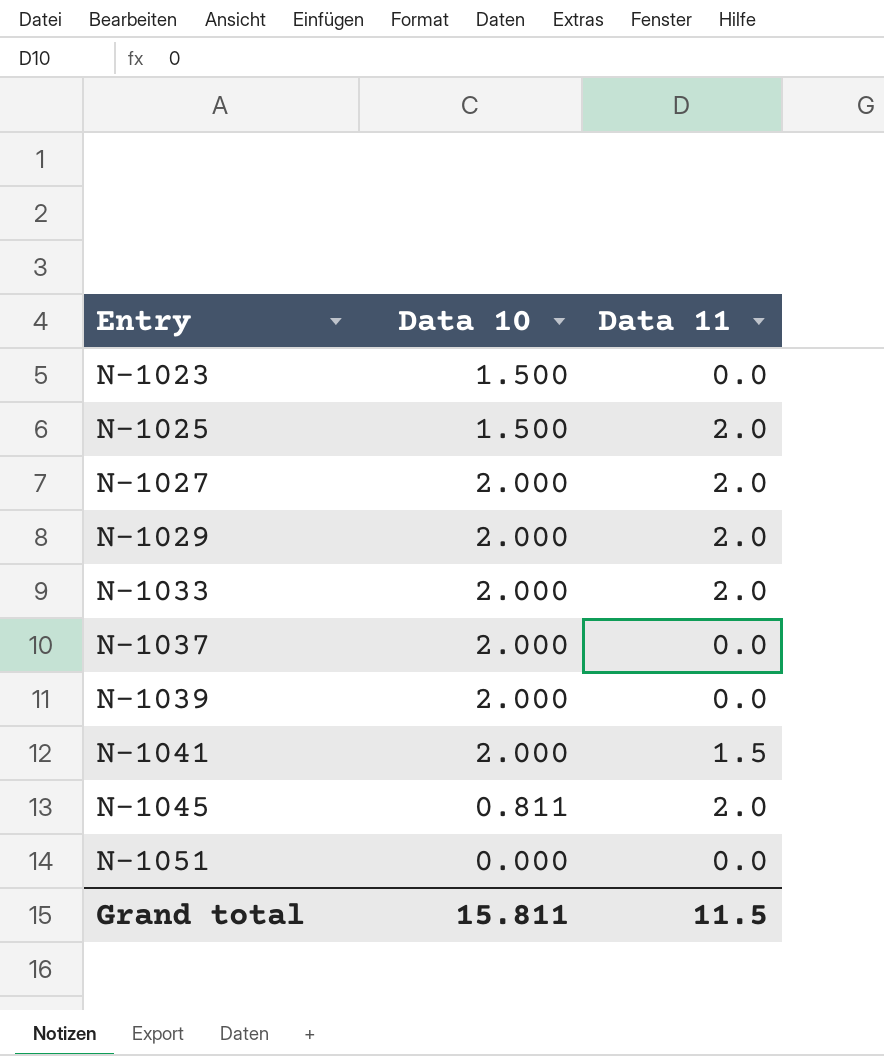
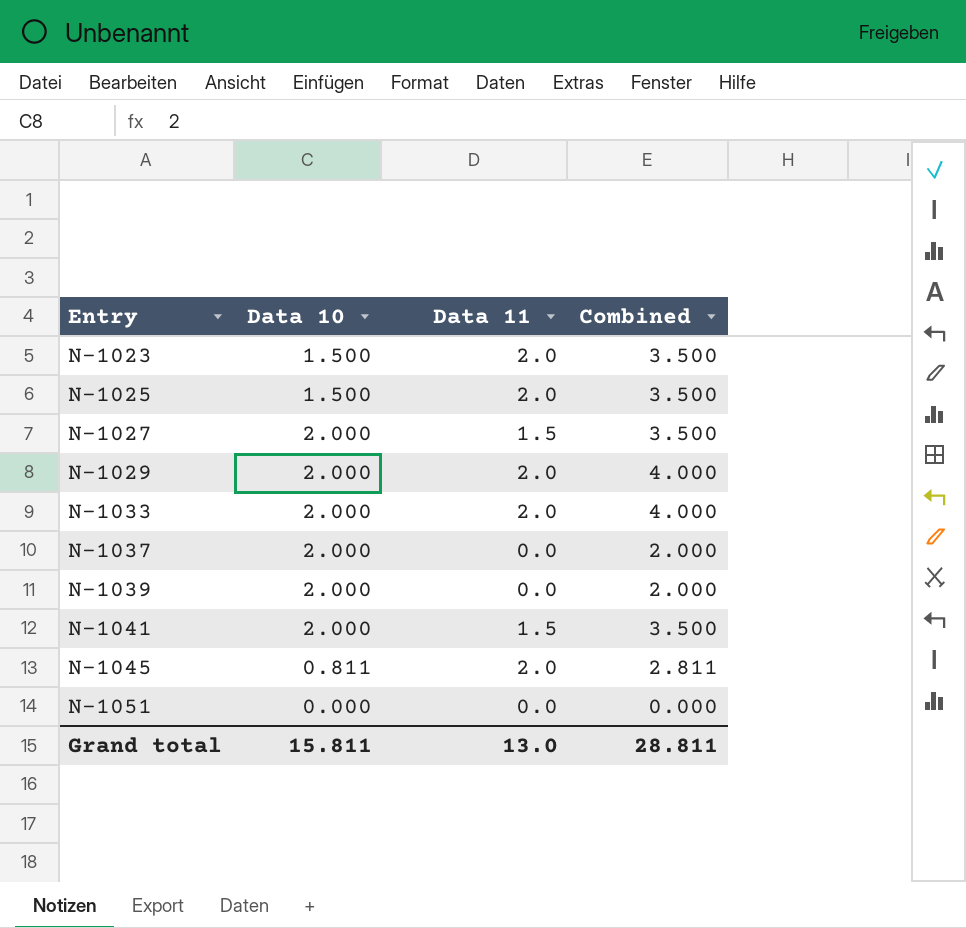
column Combined | formula: none -> [Data 10] + [Data 11]
N-1023 | Data 11: 0.0 -> 2.0
N-1027 | Data 11: 2.0 -> 1.5
Grand total | Data 11: 11.5 -> 13.0

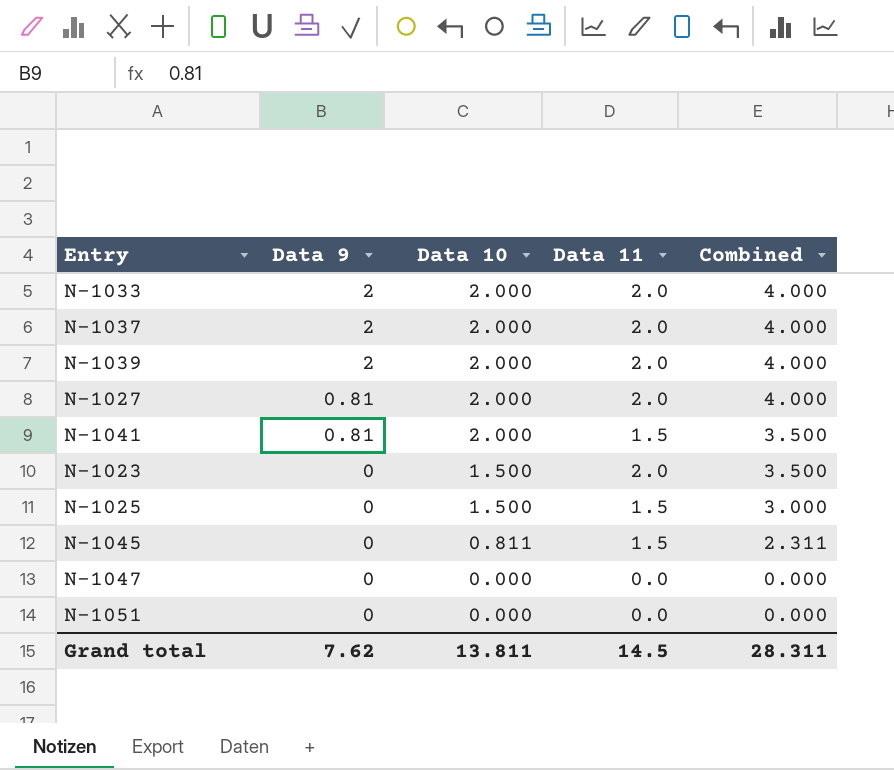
row order: Entry ascending -> Data 9 descending
column Data 9 | position: none -> 2
row N-1029: 2.000 | 2.0 | 4.000 -> none
N-1037 | Data 11: 0.0 -> 2.0
N-1037 | Combined: 2.000 -> 4.000
N-1039 | Data 11: 0.0 -> 2.0
N-1039 | Combined: 2.000 -> 4.000
N-1027 | Data 11: 1.5 -> 2.0
N-1027 | Combined: 3.500 -> 4.000
N-1025 | Data 11: 2.0 -> 1.5
N-1025 | Combined: 3.500 -> 3.000
N-1045 | Data 11: 2.0 -> 1.5
N-1045 | Combined: 2.811 -> 2.311
row N-1047: none -> 0 | 0.000 | 0.0 | 0.000
Grand total | Data 10: 15.811 -> 13.811
Grand total | Data 11: 13.0 -> 14.5
Grand total | Combined: 28.811 -> 28.311

